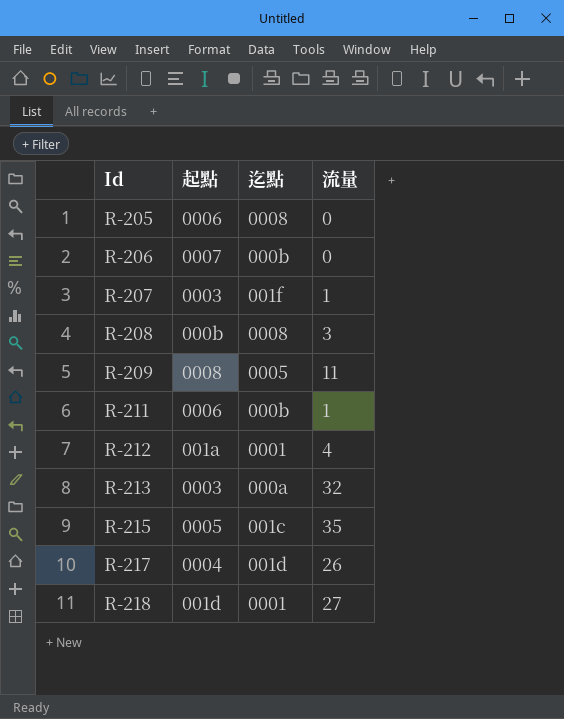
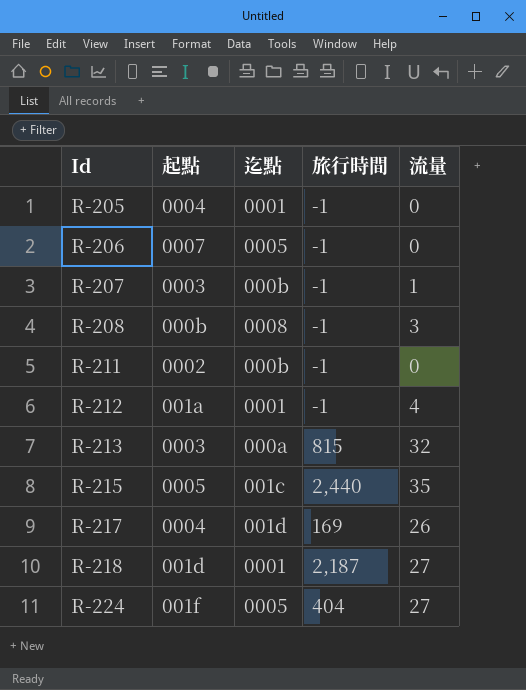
column 旅行時間 | position: none -> 4
row R-209: 0008 | 0005 | 11 -> none
R-205 | 起點: 0006 -> 0004
R-205 | 迄點: 0008 -> 0001
R-206 | 迄點: 000b -> 0005
R-207 | 迄點: 001f -> 000b
R-211 | 起點: 0006 -> 0002
R-211 | 流量: 1 -> 0
row R-224: none -> 001f | 0005 | 404 | 27

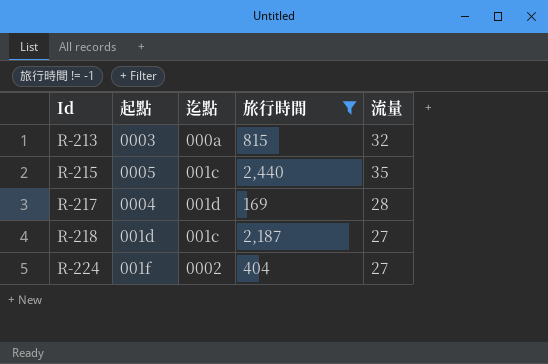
filter: none -> 旅行時間 != -1
R-217 | 流量: 26 -> 28
R-218 | 迄點: 0001 -> 001c
R-224 | 迄點: 0005 -> 0002

